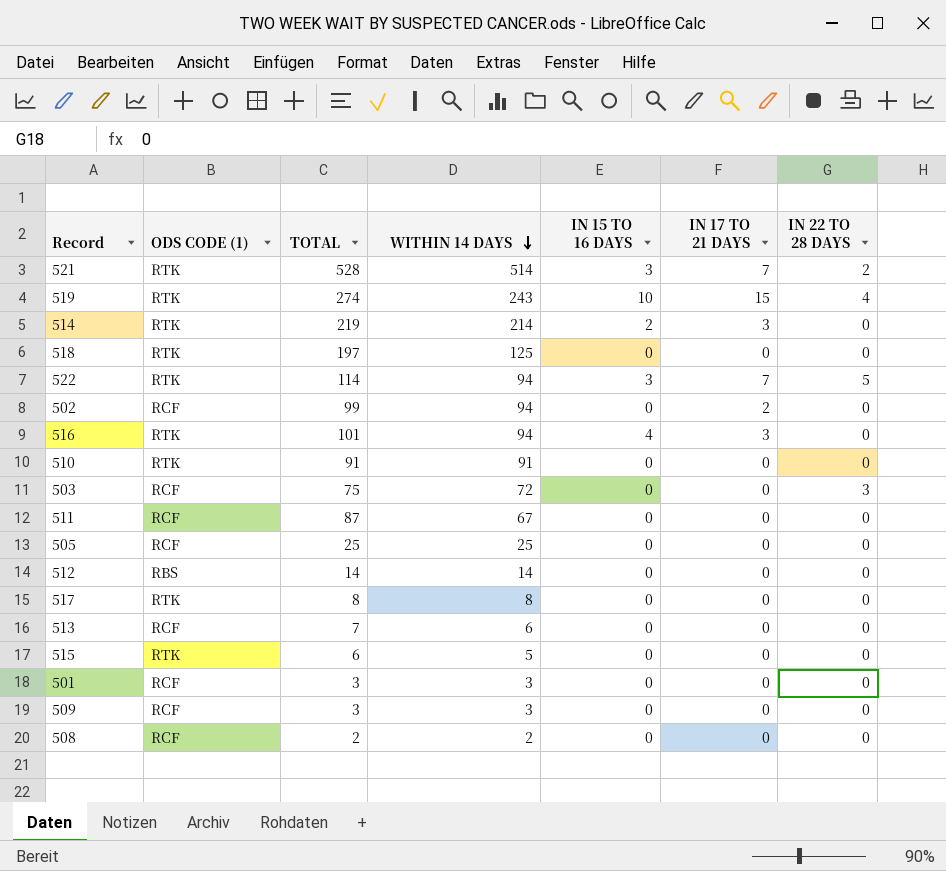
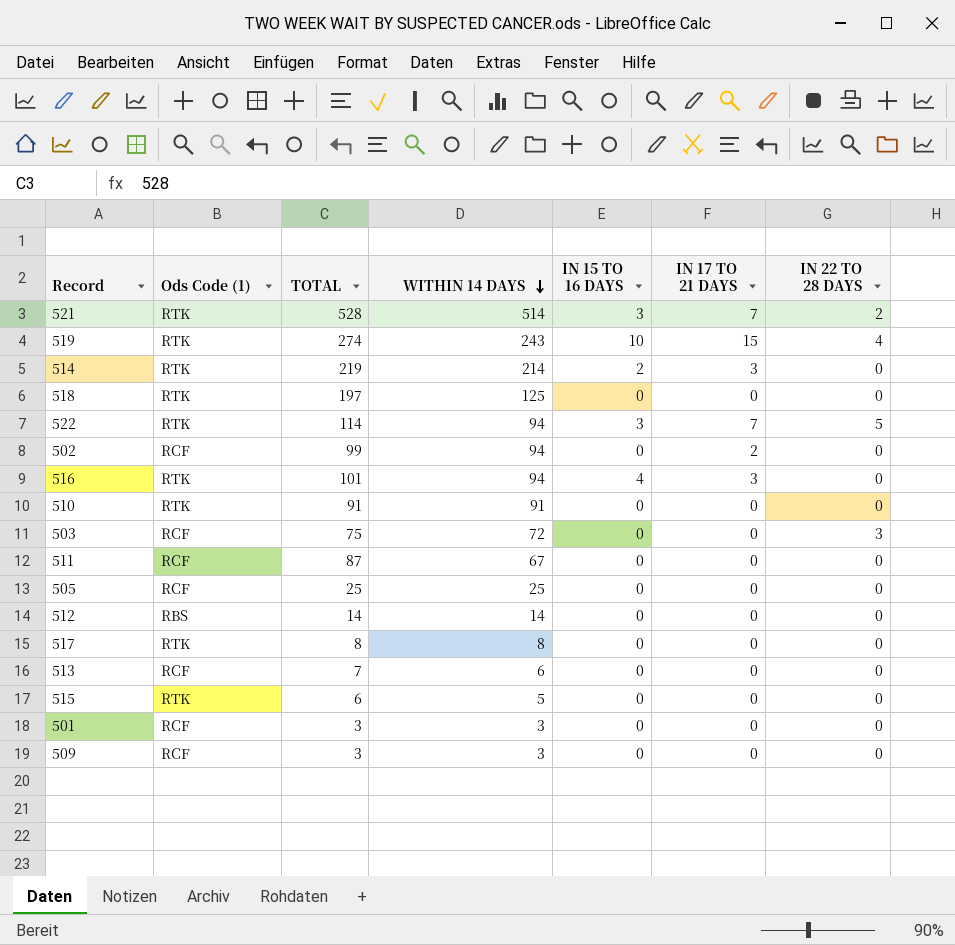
column name: ODS CODE (1) -> Ods Code (1)
row 508: RCF | 2 | 2 | 0 | 0 | 0 -> none

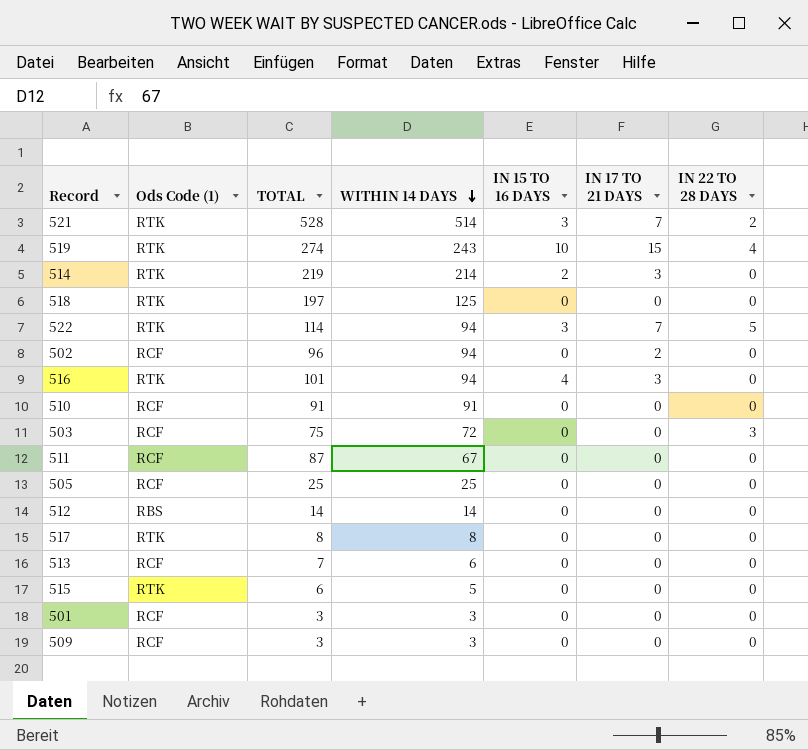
502 | TOTAL: 99 -> 96
510 | Ods Code (1): RTK -> RCF

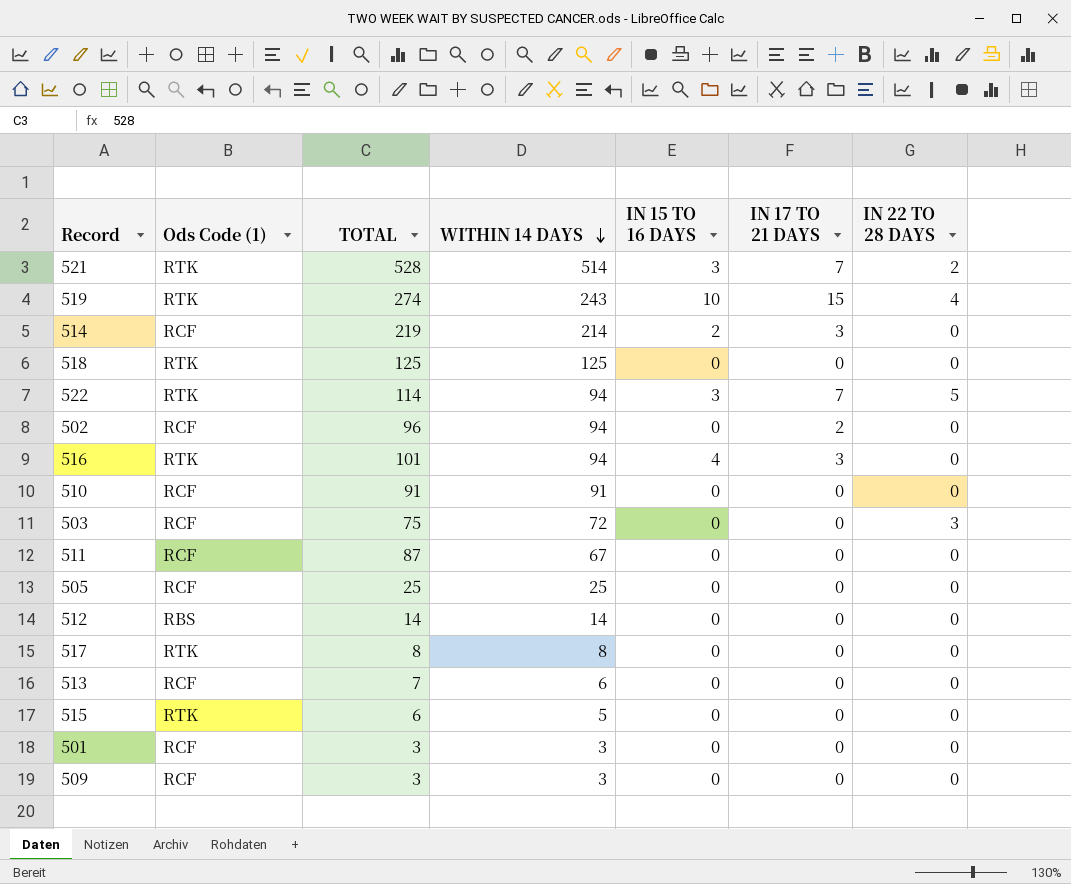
514 | Ods Code (1): RTK -> RCF
518 | TOTAL: 197 -> 125

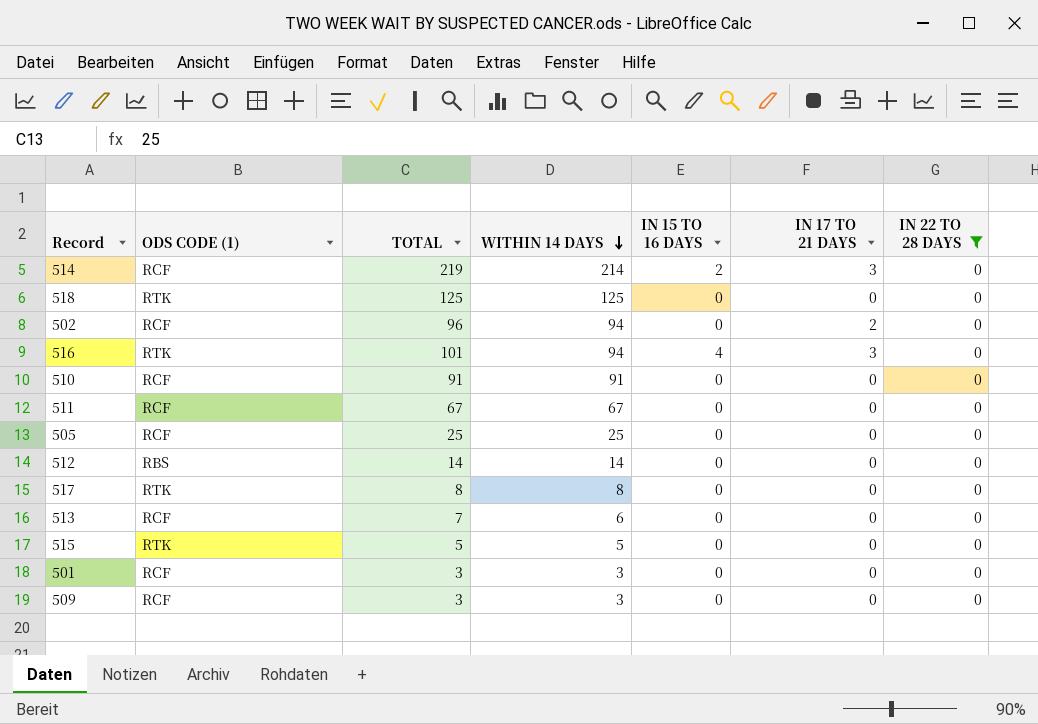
filter: none -> IN 22 TO 28 DAYS = 0
column name: Ods Code (1) -> ODS CODE (1)
511 | TOTAL: 87 -> 67
515 | TOTAL: 6 -> 5

